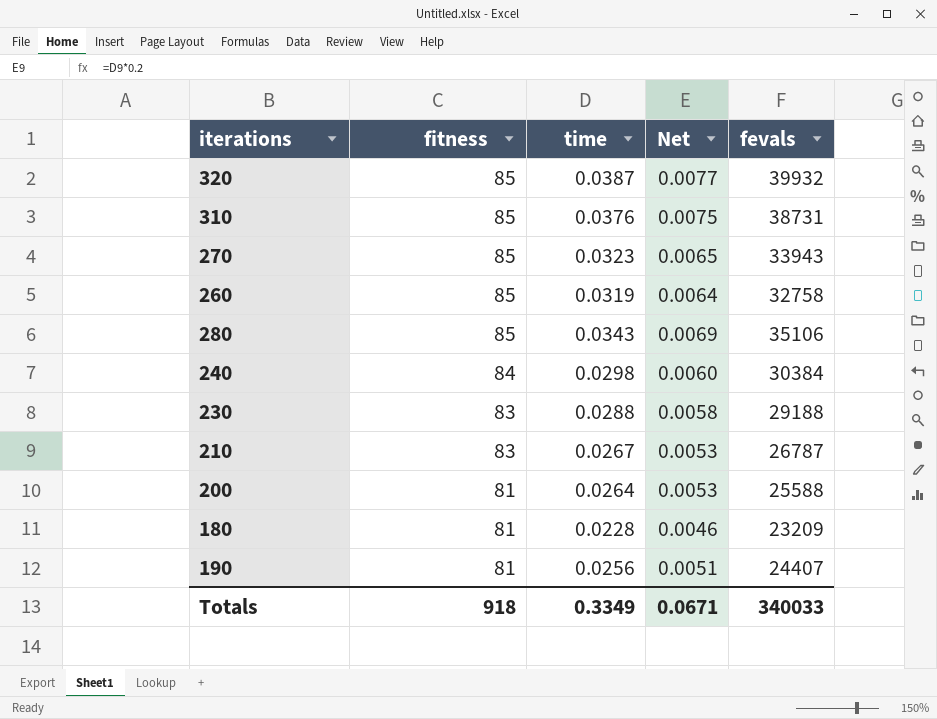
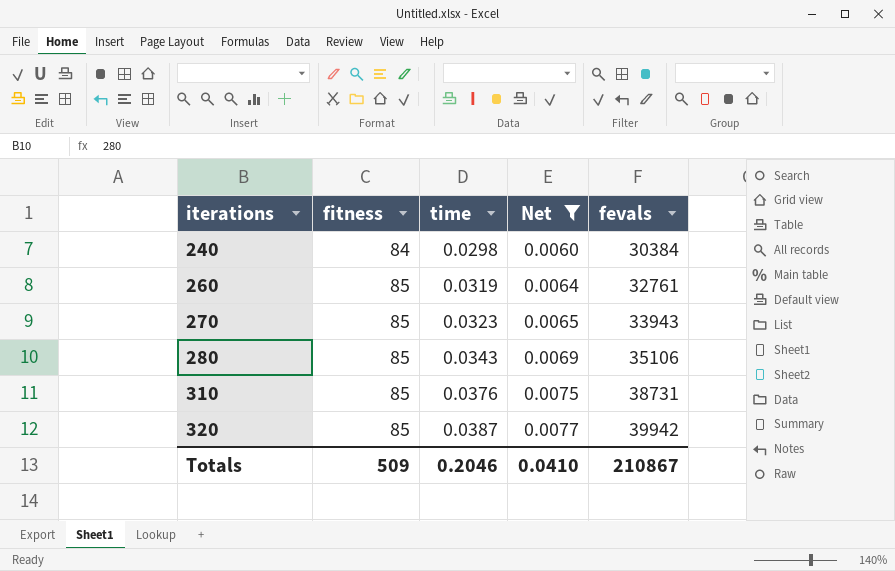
filter: none -> Net >= 0.0060
row order: fitness descending -> iterations ascending
260 | fevals: 32758 -> 32761
320 | fevals: 39932 -> 39942
Totals | fitness: 918 -> 509
Totals | time: 0.3349 -> 0.2046
Totals | Net: 0.0671 -> 0.0410
Totals | fevals: 340033 -> 210867

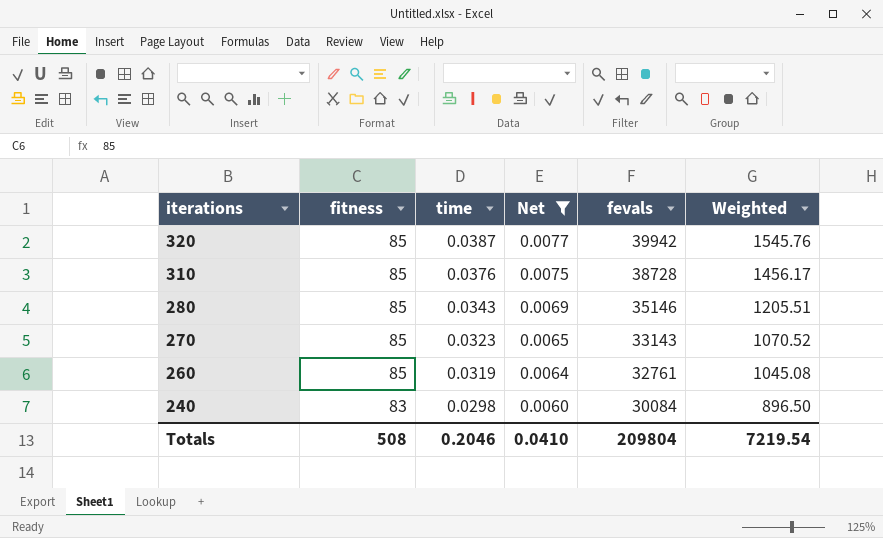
row order: iterations ascending -> iterations descending
column Weighted | formula: none -> [time] * [fevals]
310 | fevals: 38731 -> 38728
280 | fevals: 35106 -> 35146
270 | fevals: 33943 -> 33143
240 | fitness: 84 -> 83
240 | fevals: 30384 -> 30084
Totals | fitness: 509 -> 508
Totals | fevals: 210867 -> 209804

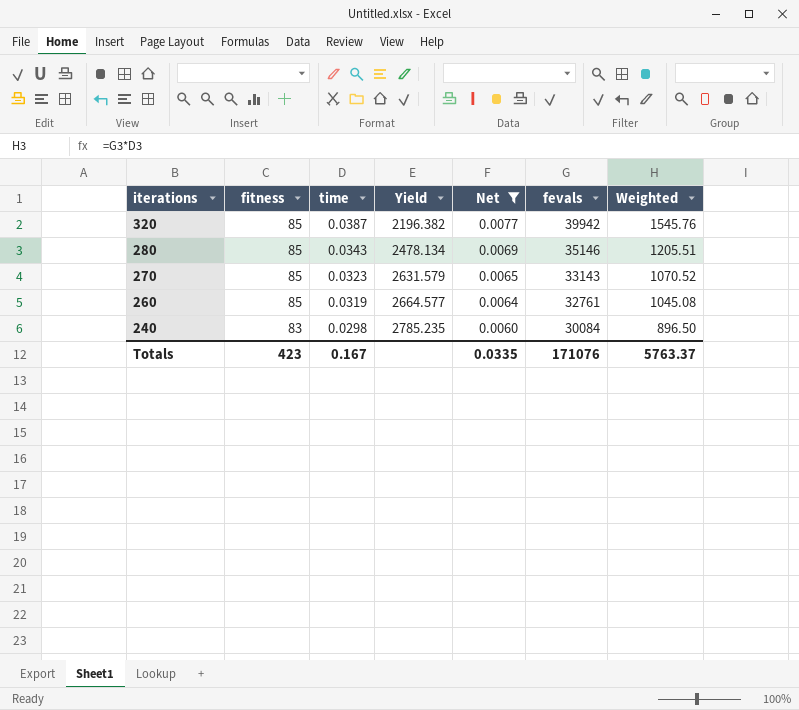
column Yield | formula: none -> [fitness] / [time]
row 310: 85 | 0.0376 | 0.0075 | 38728 | 1456.17 -> none
Totals | fitness: 508 -> 423
Totals | time: 0.2046 -> 0.167
Totals | Net: 0.0410 -> 0.0335
Totals | fevals: 209804 -> 171076
Totals | Weighted: 7219.54 -> 5763.37

